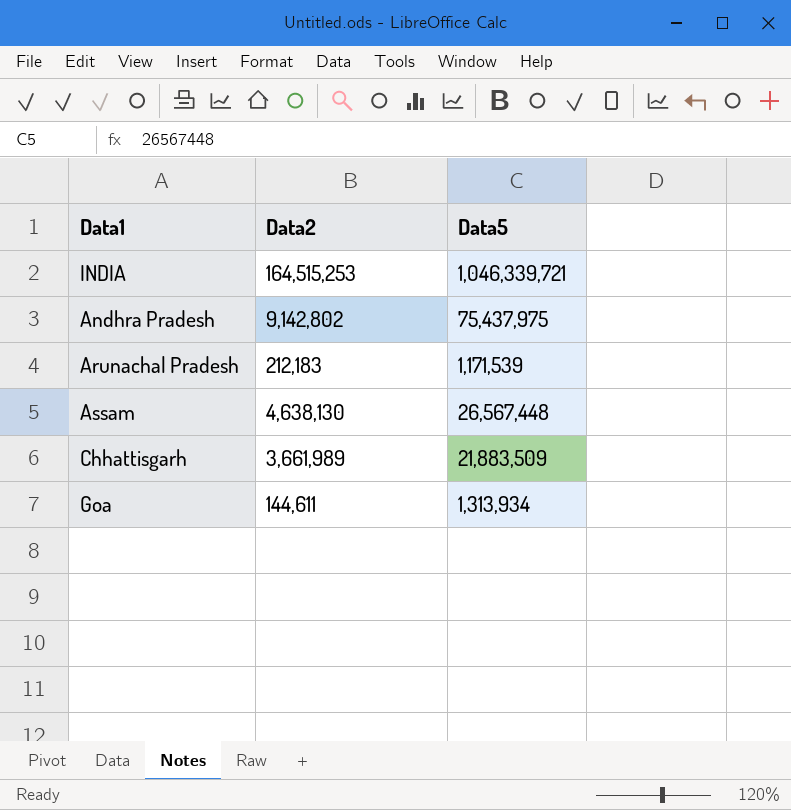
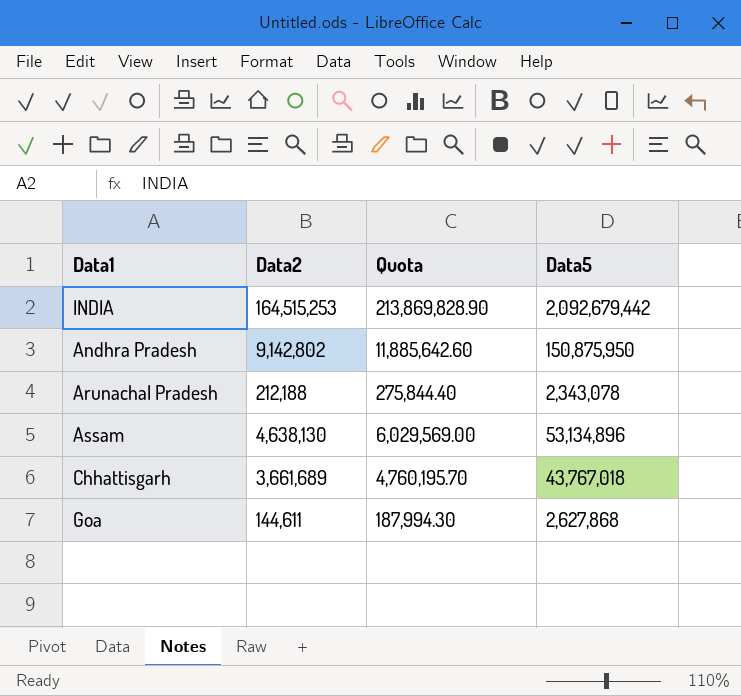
column Quota | formula: none -> [Data2] * 1.3
INDIA | Data5: 1,046,339,721 -> 2,092,679,442
Andhra Pradesh | Data5: 75,437,975 -> 150,875,950
Arunachal Pradesh | Data2: 212,183 -> 212,188
Arunachal Pradesh | Data5: 1,171,539 -> 2,343,078
Assam | Data5: 26,567,448 -> 53,134,896
Chhattisgarh | Data2: 3,661,989 -> 3,661,689
Chhattisgarh | Data5: 21,883,509 -> 43,767,018
Goa | Data5: 1,313,934 -> 2,627,868

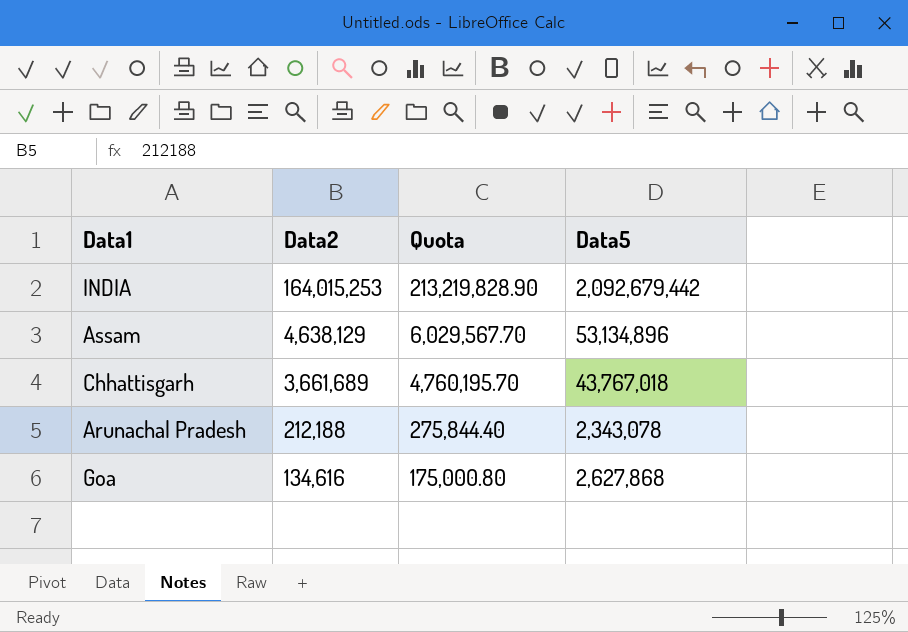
row order: none -> Data2 descending
row Andhra Pradesh: 9,142,802 | 11,885,642.60 | 150,875,950 -> none
INDIA | Data2: 164,515,253 -> 164,015,253
INDIA | Quota: 213,869,828.90 -> 213,219,828.90
Assam | Data2: 4,638,130 -> 4,638,129
Assam | Quota: 6,029,569.00 -> 6,029,567.70
Goa | Data2: 144,611 -> 134,616
Goa | Quota: 187,994.30 -> 175,000.80

